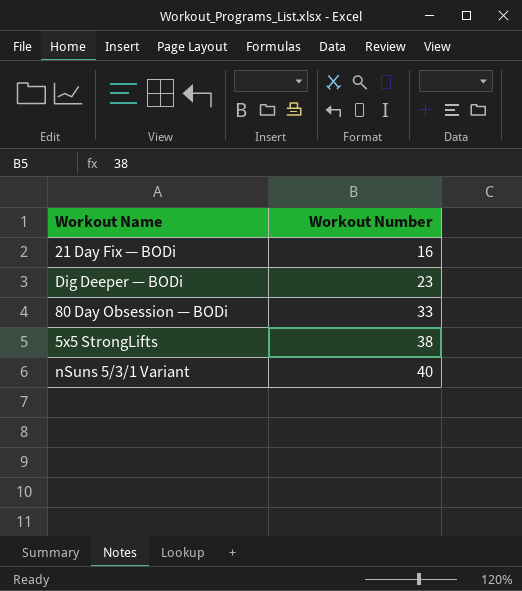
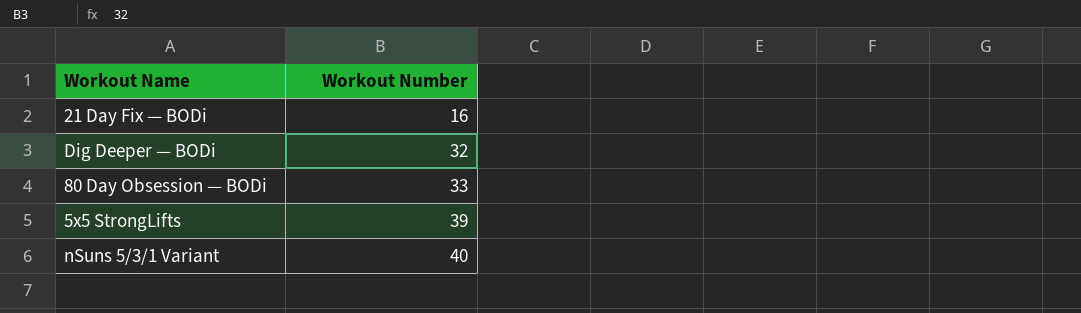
Dig Deeper — BODi | Workout Number: 23 -> 32
5x5 StrongLifts | Workout Number: 38 -> 39

